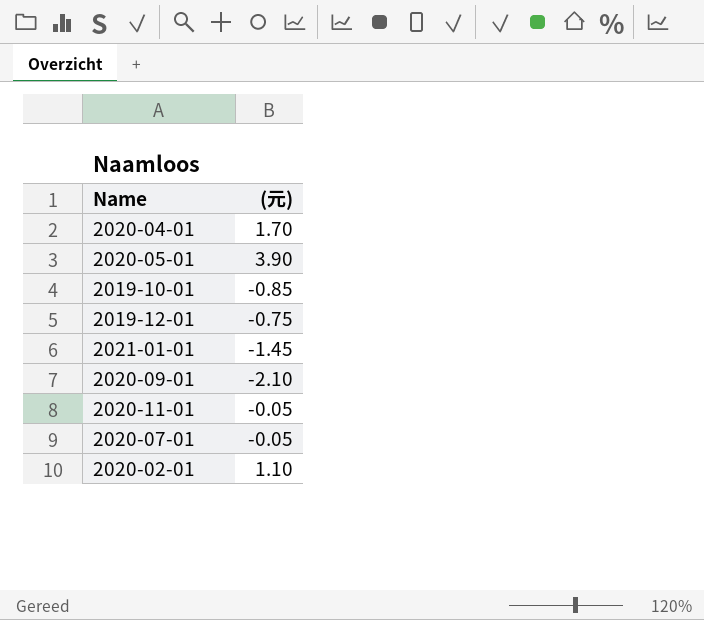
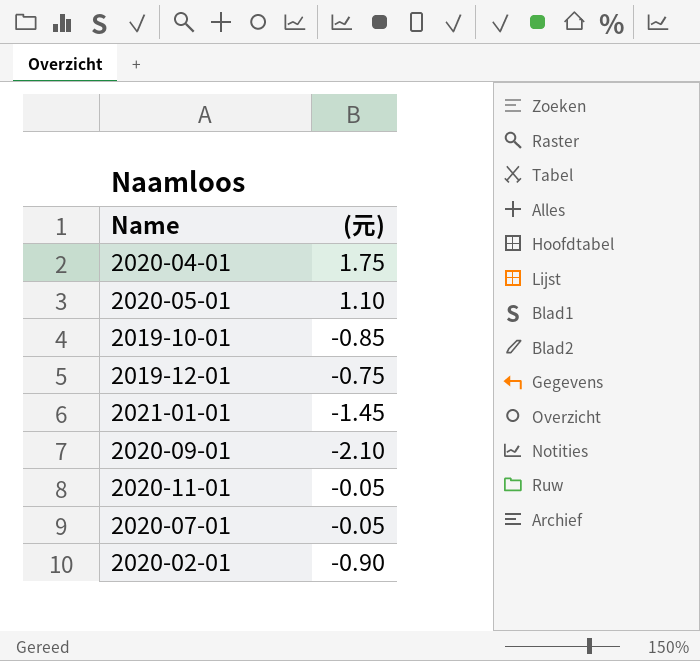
2020-04-01 | (元): 1.70 -> 1.75
2020-05-01 | (元): 3.90 -> 1.10
2020-02-01 | (元): 1.10 -> -0.90

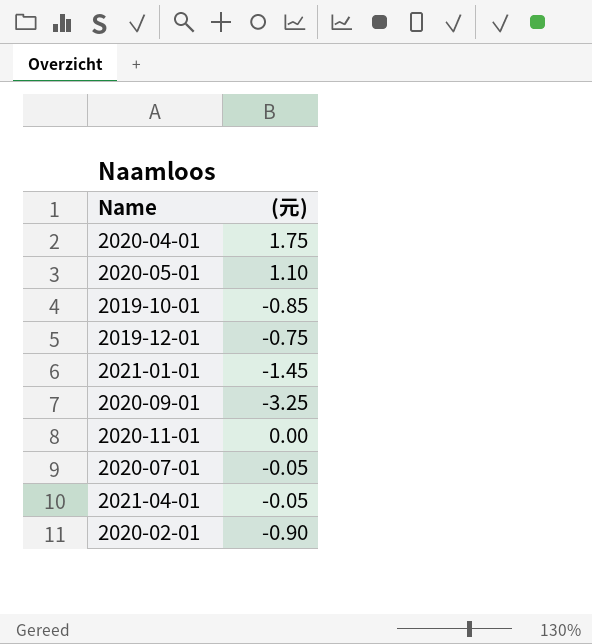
2020-09-01 | (元): -2.10 -> -3.25
2020-11-01 | (元): -0.05 -> 0.00
row 2021-04-01: none -> -0.05

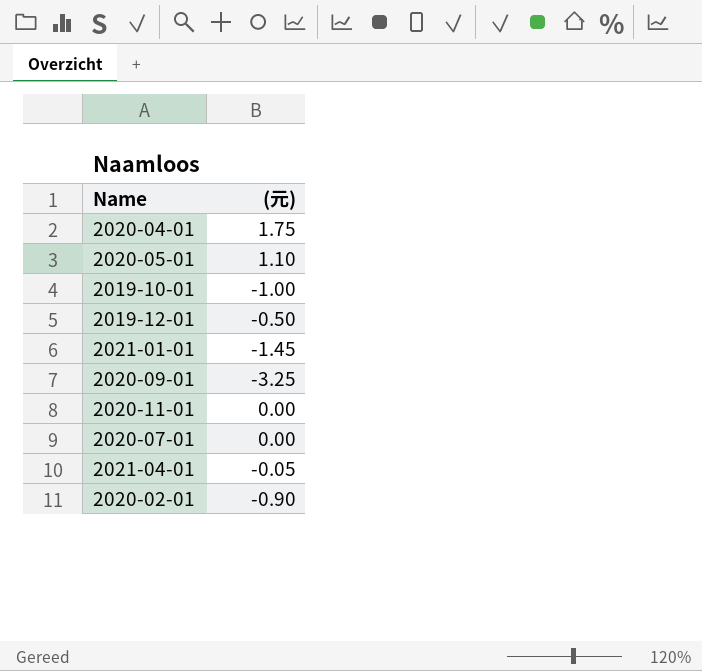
2019-10-01 | (元): -0.85 -> -1.00
2019-12-01 | (元): -0.75 -> -0.50
2020-07-01 | (元): -0.05 -> 0.00

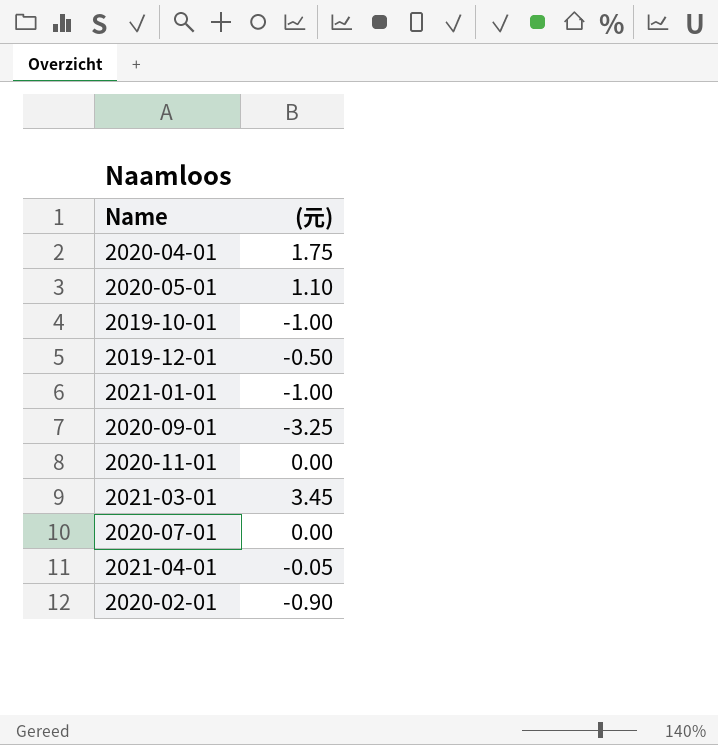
2021-01-01 | (元): -1.45 -> -1.00
row 2021-03-01: none -> 3.45

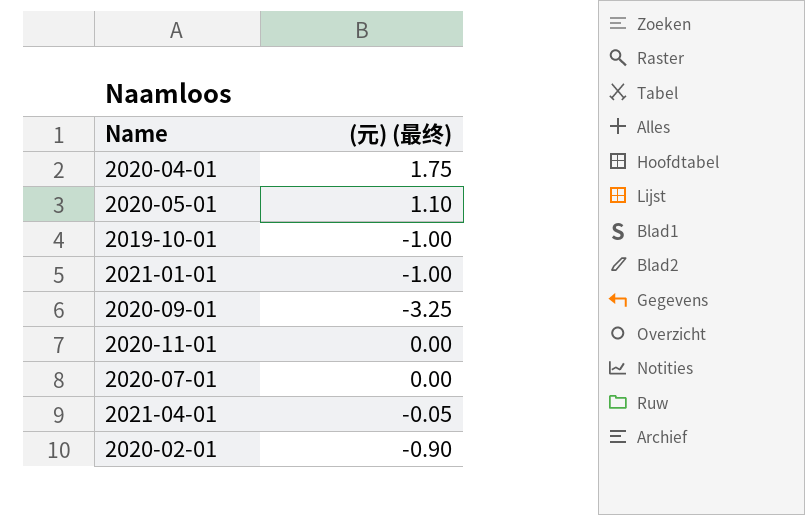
column name: (元) -> (元) (最终)
row 2019-12-01: -0.50 -> none
row 2021-03-01: 3.45 -> none

